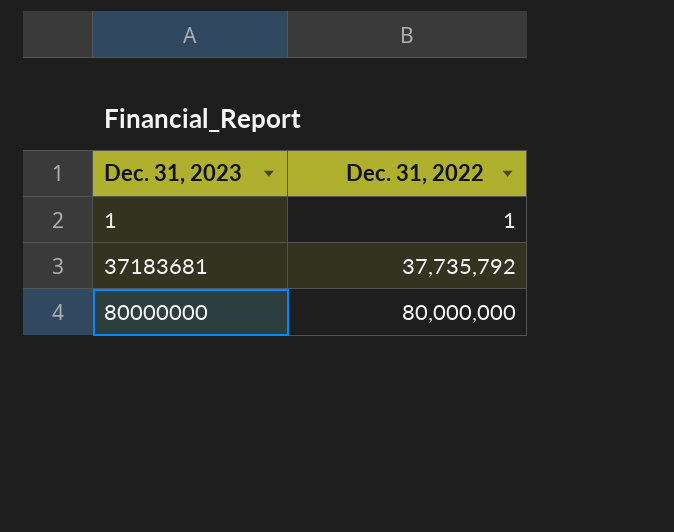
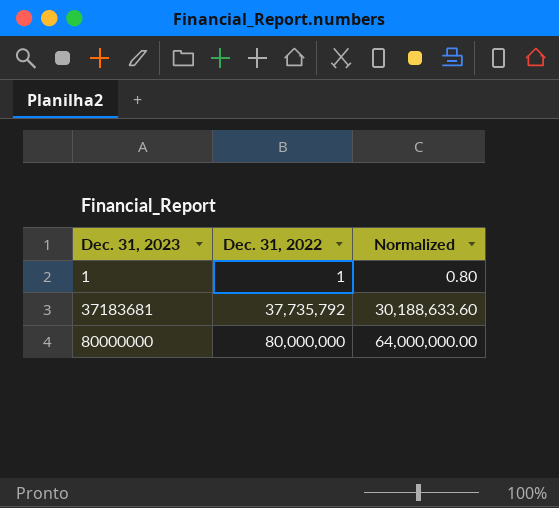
column Normalized | formula: none -> [Dec. 31, 2022] * 0.8

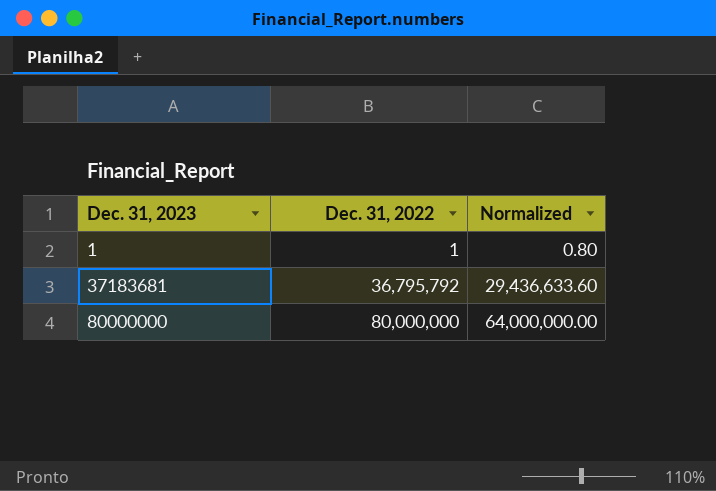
37183681 | Dec. 31, 2022: 37,735,792 -> 36,795,792
37183681 | Normalized: 30,188,633.60 -> 29,436,633.60

